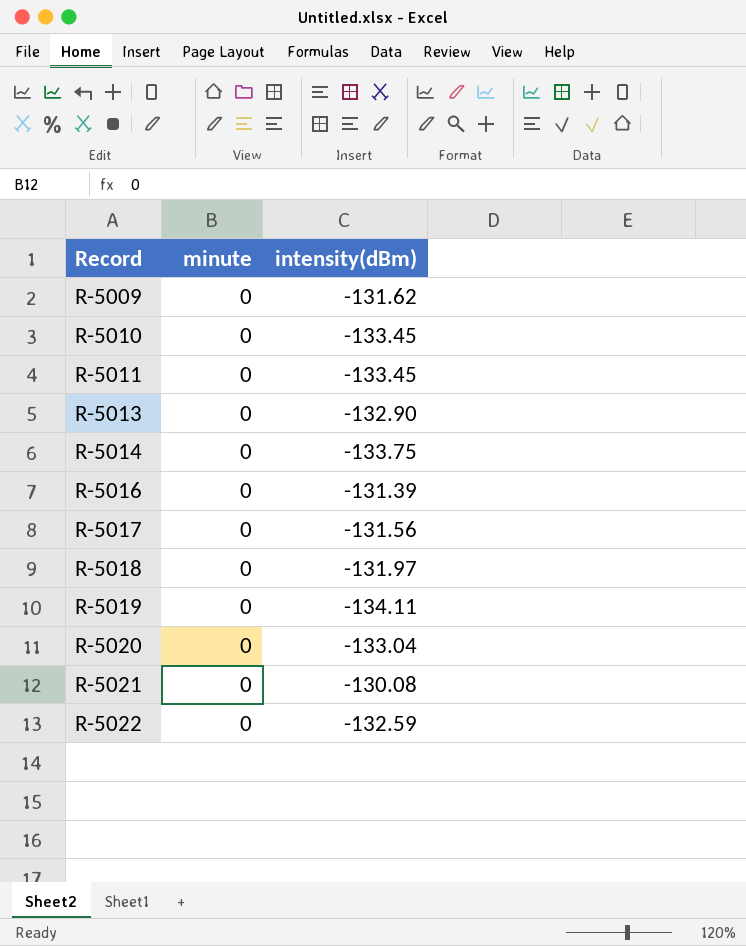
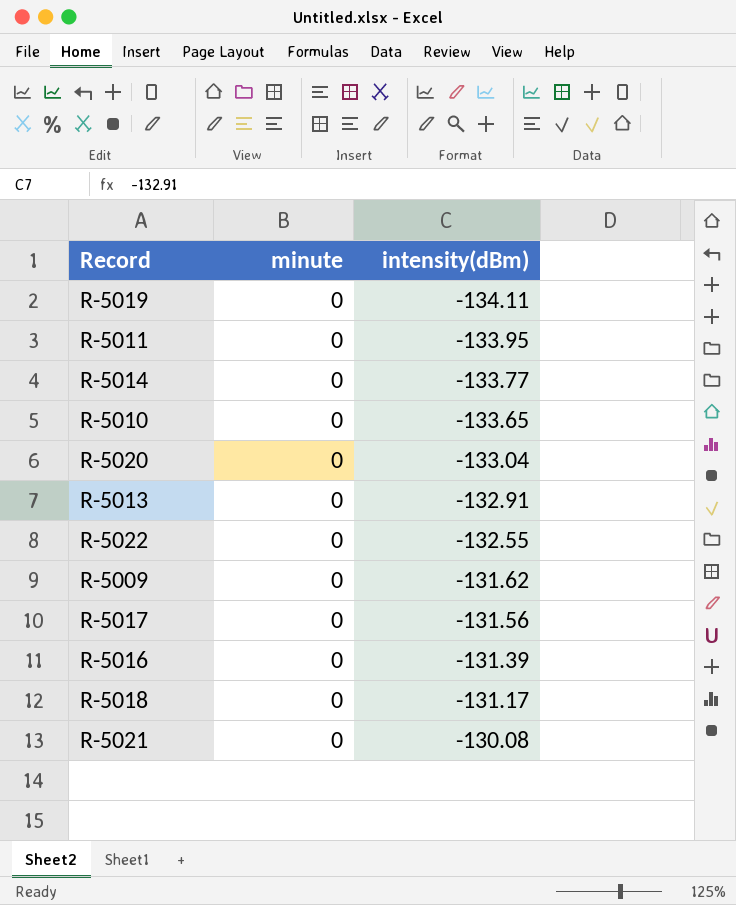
row order: Record ascending -> intensity(dBm) ascending
R-5011 | intensity(dBm): -133.45 -> -133.95
R-5014 | intensity(dBm): -133.75 -> -133.77
R-5010 | intensity(dBm): -133.45 -> -133.65
R-5013 | intensity(dBm): -132.90 -> -132.91
R-5022 | intensity(dBm): -132.59 -> -132.55
R-5018 | intensity(dBm): -131.97 -> -131.17

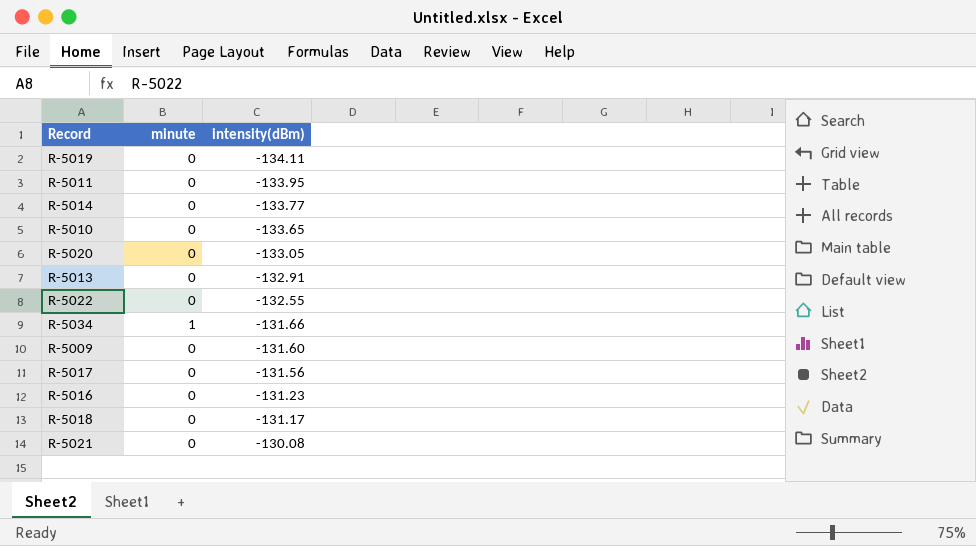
R-5020 | intensity(dBm): -133.04 -> -133.05
row R-5034: none -> 1 | -131.66
R-5009 | intensity(dBm): -131.62 -> -131.60
R-5016 | intensity(dBm): -131.39 -> -131.23

